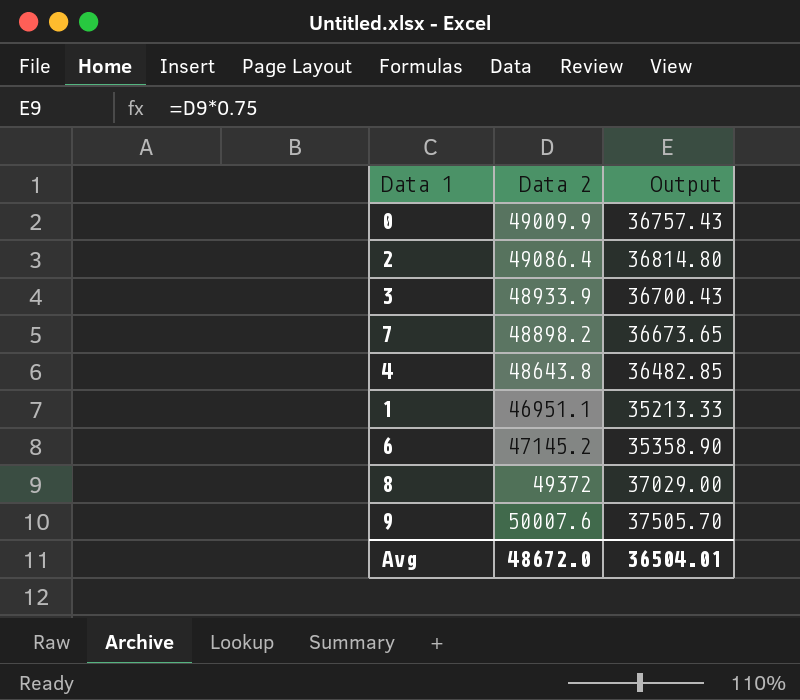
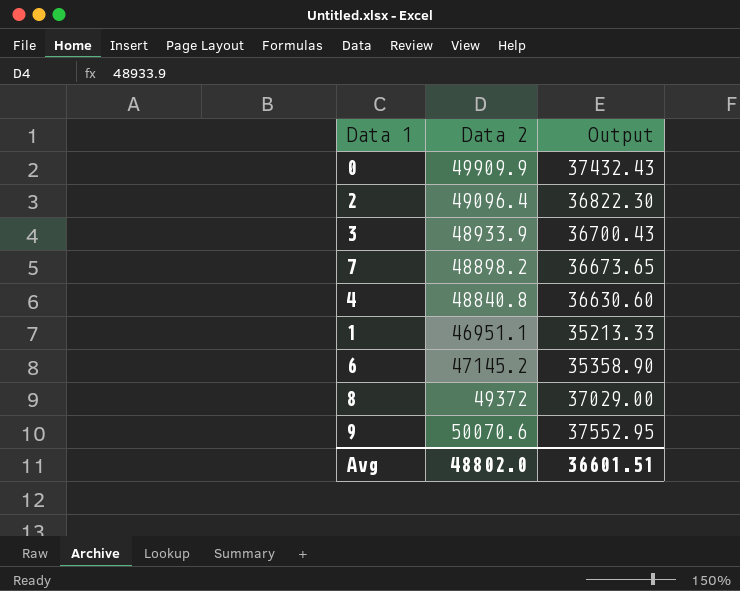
0 | Data 2: 49009.9 -> 49909.9
0 | Output: 36757.43 -> 37432.43
2 | Data 2: 49086.4 -> 49096.4
2 | Output: 36814.80 -> 36822.30
4 | Data 2: 48643.8 -> 48840.8
4 | Output: 36482.85 -> 36630.60
9 | Data 2: 50007.6 -> 50070.6
9 | Output: 37505.70 -> 37552.95
Avg | Data 2: 48672.0 -> 48802.0
Avg | Output: 36504.01 -> 36601.51

